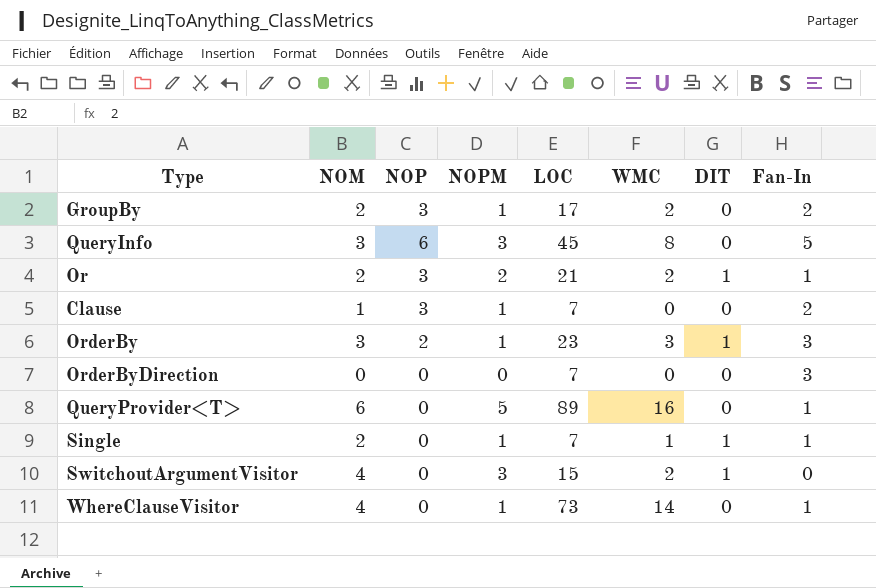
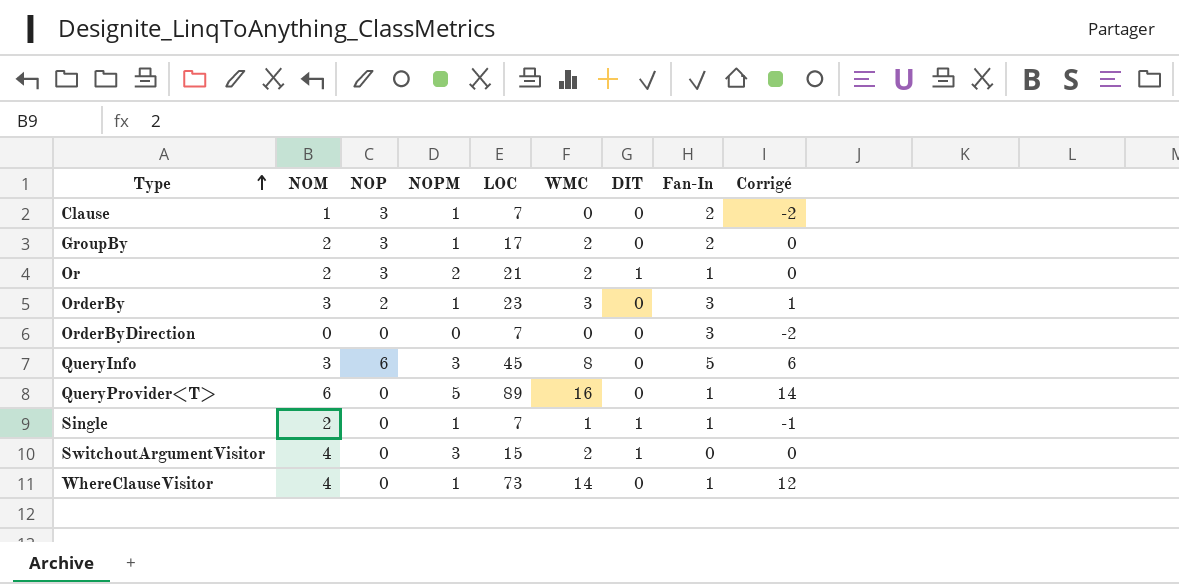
row order: none -> Type ascending
column Corrigé | formula: none -> [WMC] - 2
OrderBy | DIT: 1 -> 0

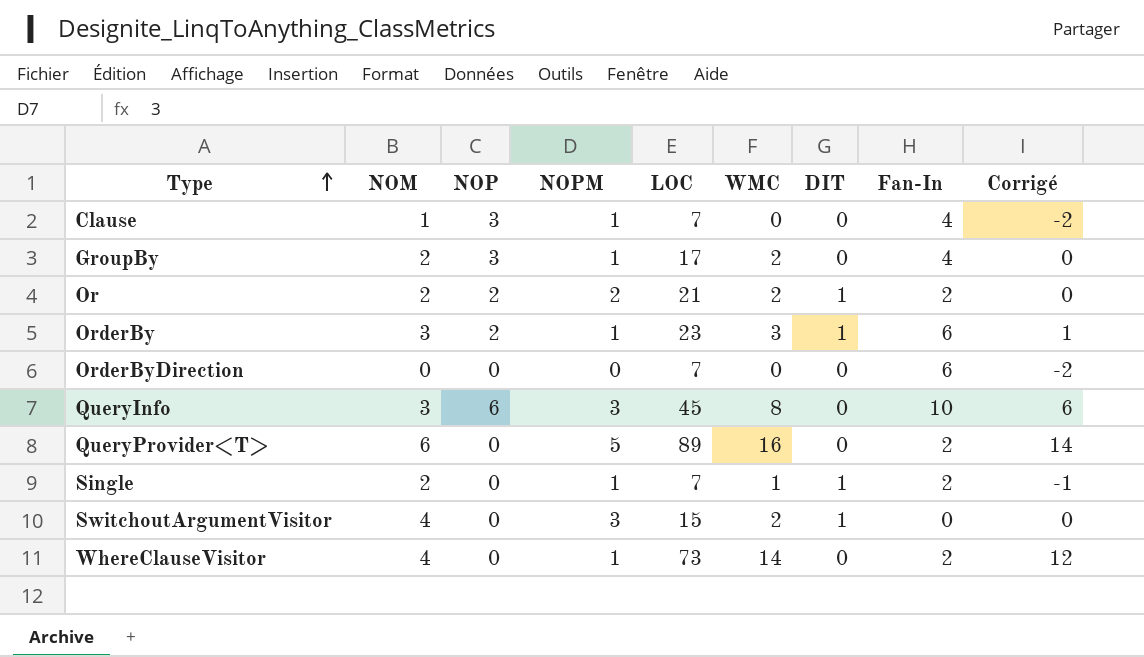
Clause | Fan-In: 2 -> 4
GroupBy | Fan-In: 2 -> 4
Or | NOP: 3 -> 2
Or | Fan-In: 1 -> 2
OrderBy | DIT: 0 -> 1
OrderBy | Fan-In: 3 -> 6
OrderByDirection | Fan-In: 3 -> 6
QueryInfo | Fan-In: 5 -> 10
QueryProvider<T> | Fan-In: 1 -> 2
Single | Fan-In: 1 -> 2
WhereClauseVisitor | Fan-In: 1 -> 2

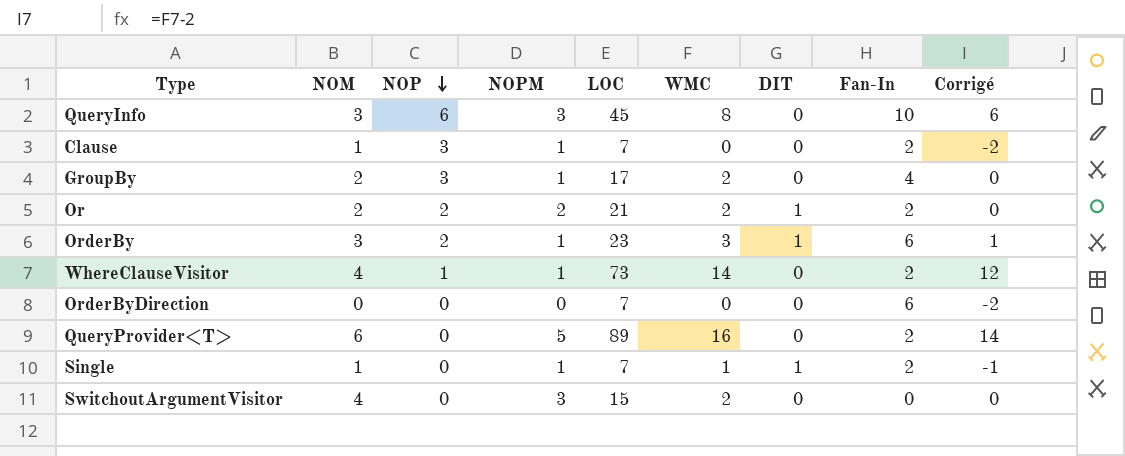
row order: Type ascending -> NOP descending
Clause | Fan-In: 4 -> 2
WhereClauseVisitor | NOP: 0 -> 1
Single | NOM: 2 -> 1
SwitchoutArgumentVisitor | DIT: 1 -> 0

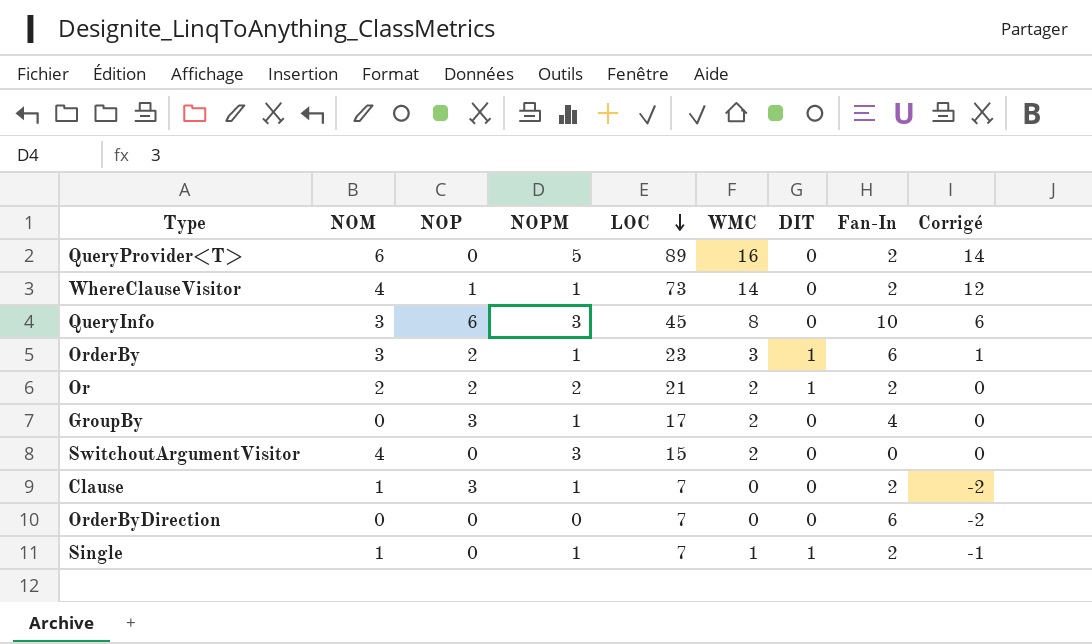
row order: NOP descending -> LOC descending
GroupBy | NOM: 2 -> 0

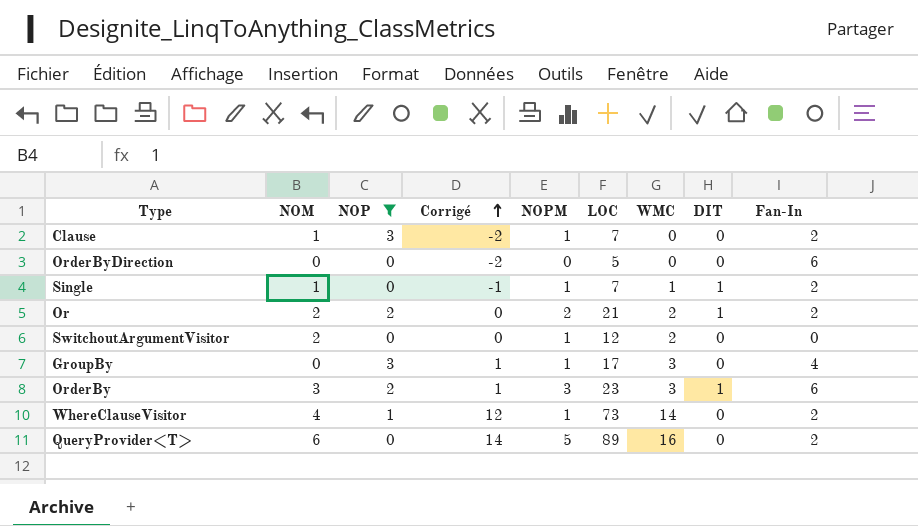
filter: none -> NOP != 6
row order: LOC descending -> Corrigé ascending
column Corrigé | position: 9 -> 4
OrderByDirection | LOC: 7 -> 5
SwitchoutArgumentVisitor | NOM: 4 -> 2
SwitchoutArgumentVisitor | NOPM: 3 -> 1
SwitchoutArgumentVisitor | LOC: 15 -> 12
GroupBy | Corrigé: 0 -> 1
GroupBy | WMC: 2 -> 3
OrderBy | NOPM: 1 -> 3

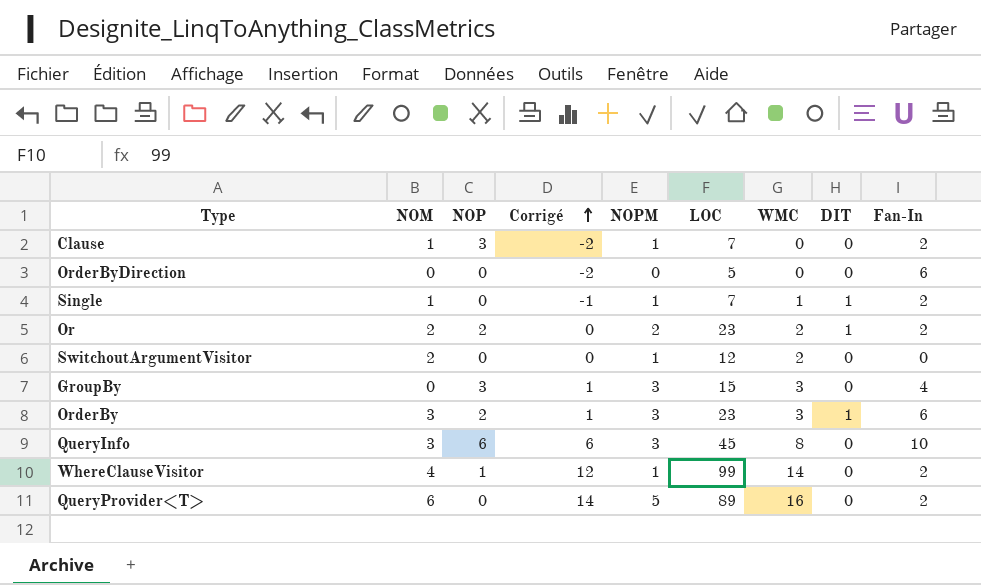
filter: NOP != 6 -> none
Or | LOC: 21 -> 23
GroupBy | NOPM: 1 -> 3
GroupBy | LOC: 17 -> 15
WhereClauseVisitor | LOC: 73 -> 99

